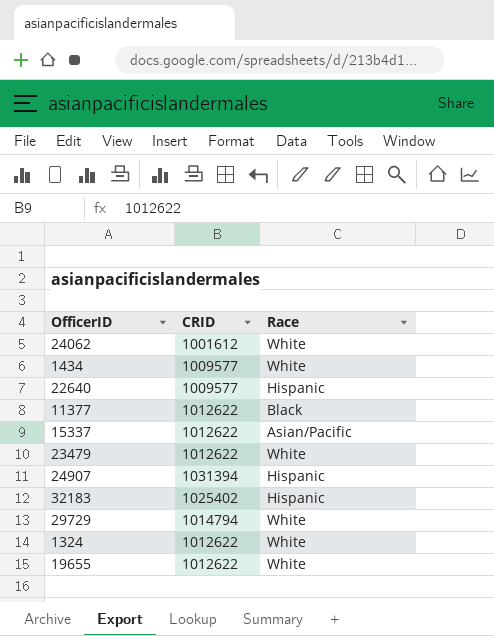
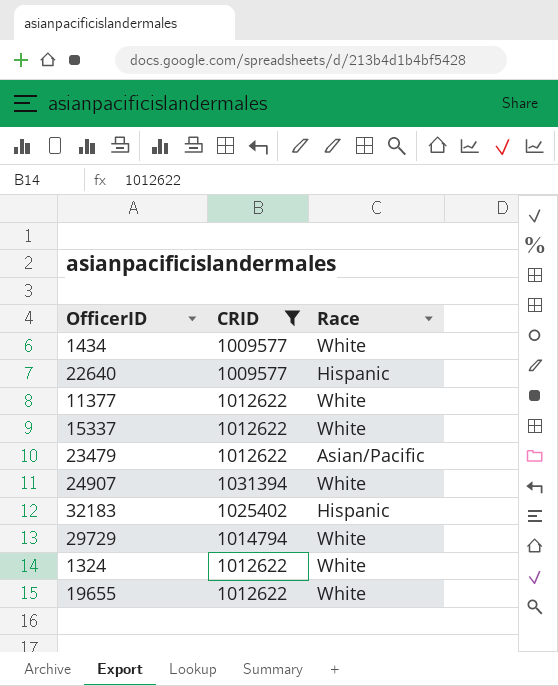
filter: none -> CRID != 1001612
11377 | Race: Black -> White
15337 | Race: Asian/Pacific -> White
23479 | Race: White -> Asian/Pacific
24907 | Race: Hispanic -> White

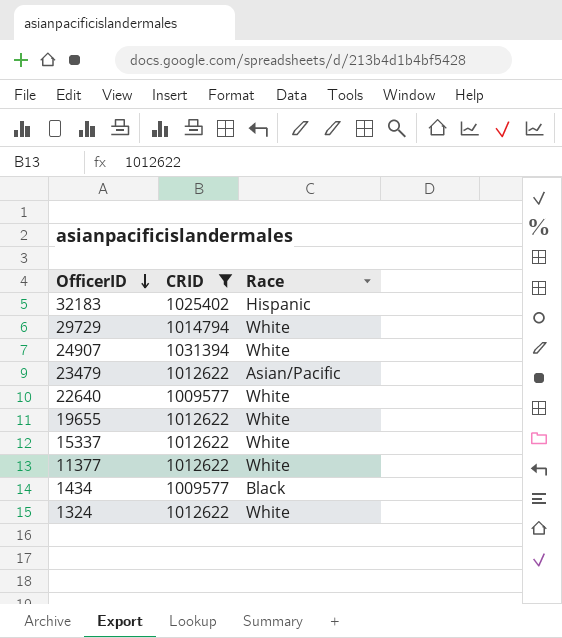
row order: none -> OfficerID descending
22640 | Race: Hispanic -> White
1434 | Race: White -> Black

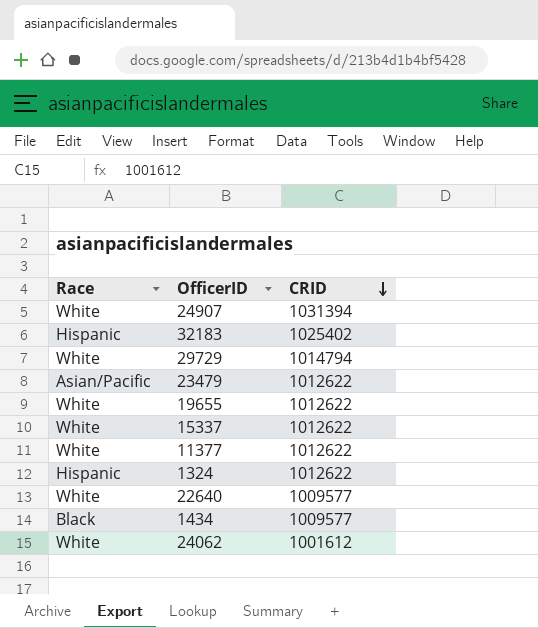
filter: CRID != 1001612 -> none
row order: OfficerID descending -> CRID descending
column Race | position: 3 -> 1
1324 | Race: White -> Hispanic

